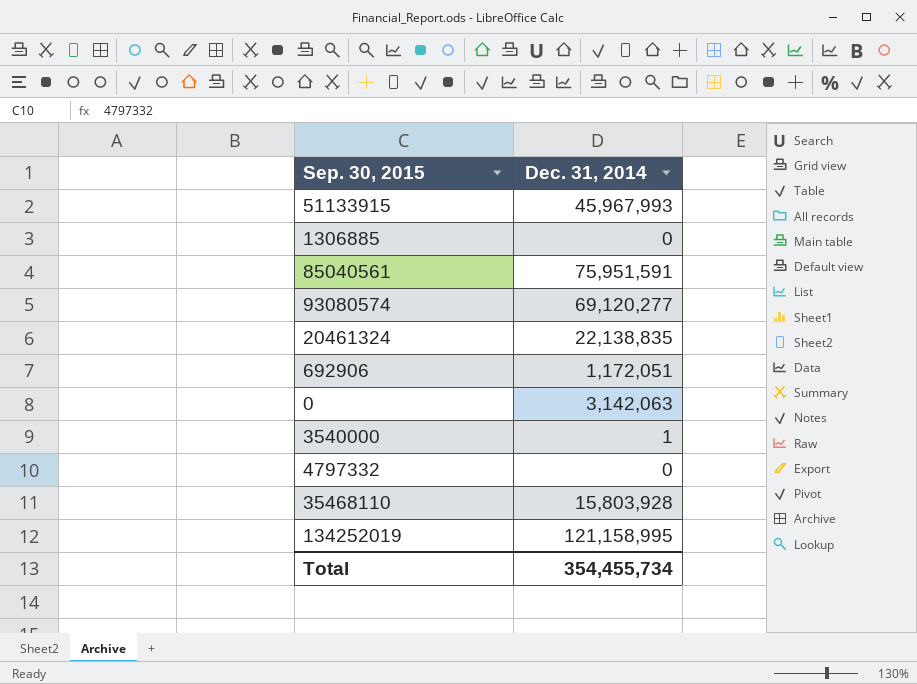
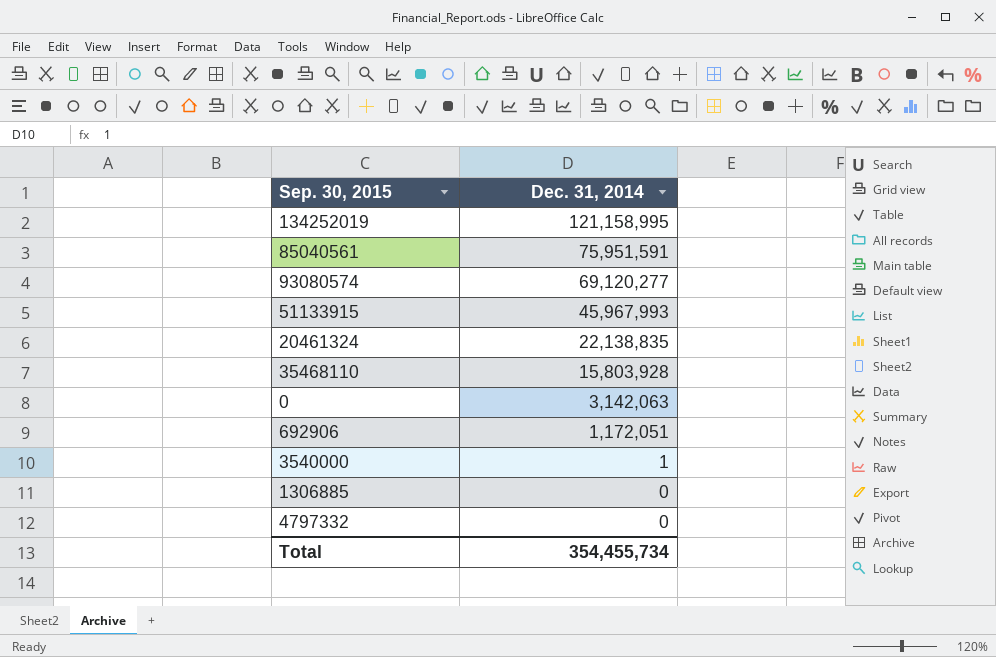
row order: none -> Dec. 31, 2014 descending

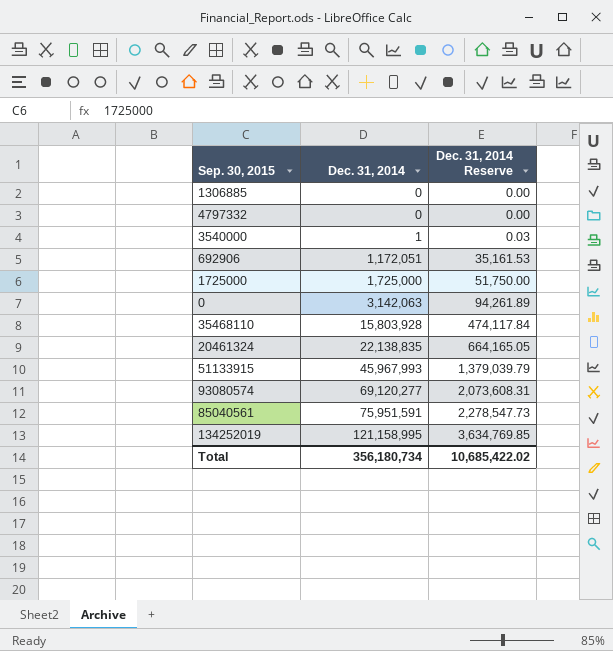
row order: Dec. 31, 2014 descending -> Dec. 31, 2014 ascending
column Dec. 31, 2014 Reserve | formula: none -> [Dec. 31, 2014] * 0.03
row 1725000: none -> 1,725,000 | 51,750.00
Total | Dec. 31, 2014: 354,455,734 -> 356,180,734

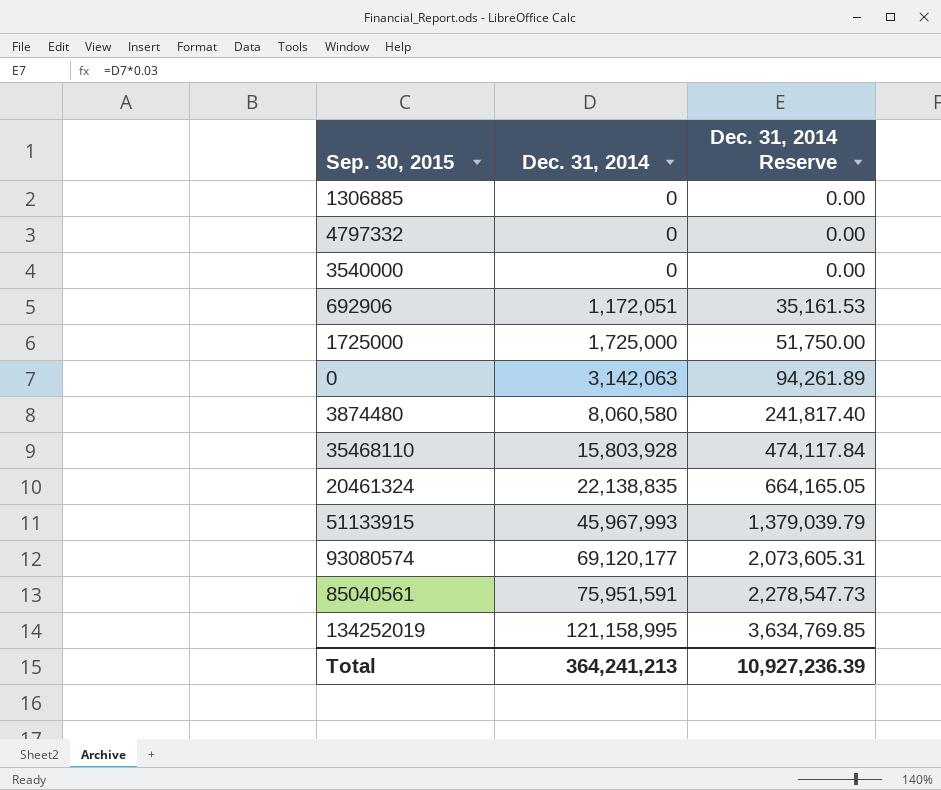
3540000 | Dec. 31, 2014: 1 -> 0
3540000 | Dec. 31, 2014 Reserve: 0.03 -> 0.00
row 3874480: none -> 8,060,580 | 241,817.40
93080574 | Dec. 31, 2014: 69,120,277 -> 69,120,177
93080574 | Dec. 31, 2014 Reserve: 2,073,608.31 -> 2,073,605.31
Total | Dec. 31, 2014: 356,180,734 -> 364,241,213
Total | Dec. 31, 2014 Reserve: 10,685,422.02 -> 10,927,236.39

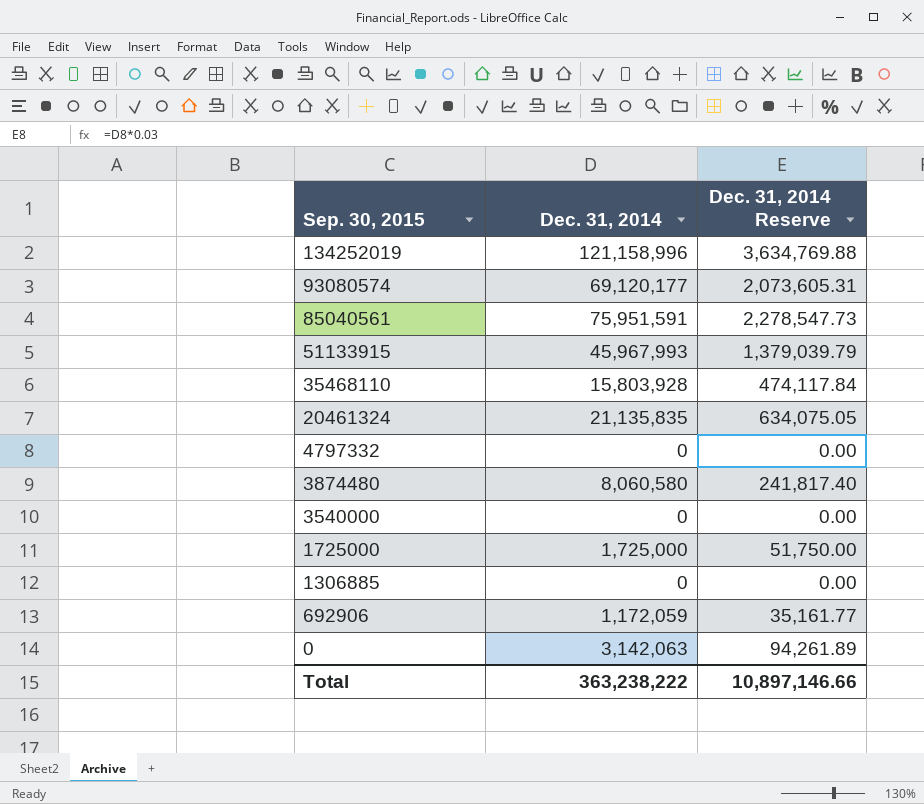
row order: Dec. 31, 2014 ascending -> Sep. 30, 2015 descending
134252019 | Dec. 31, 2014: 121,158,995 -> 121,158,996
134252019 | Dec. 31, 2014 Reserve: 3,634,769.85 -> 3,634,769.88
20461324 | Dec. 31, 2014: 22,138,835 -> 21,135,835
20461324 | Dec. 31, 2014 Reserve: 664,165.05 -> 634,075.05
692906 | Dec. 31, 2014: 1,172,051 -> 1,172,059
692906 | Dec. 31, 2014 Reserve: 35,161.53 -> 35,161.77
Total | Dec. 31, 2014: 364,241,213 -> 363,238,222
Total | Dec. 31, 2014 Reserve: 10,927,236.39 -> 10,897,146.66

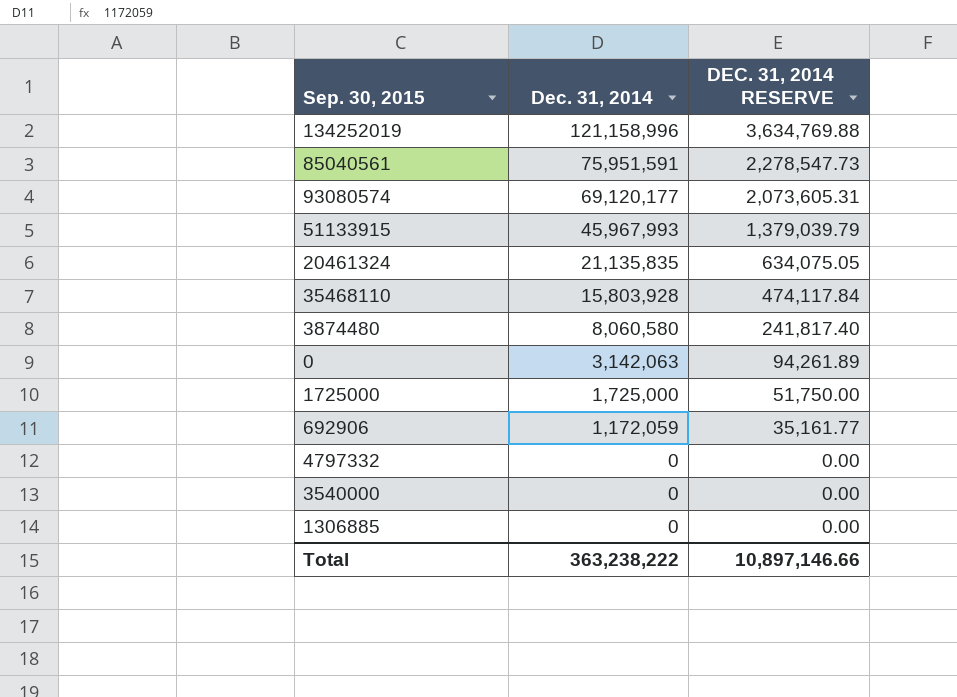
row order: Sep. 30, 2015 descending -> Dec. 31, 2014 descending
column name: Dec. 31, 2014 Reserve -> DEC. 31, 2014 RESERVE

